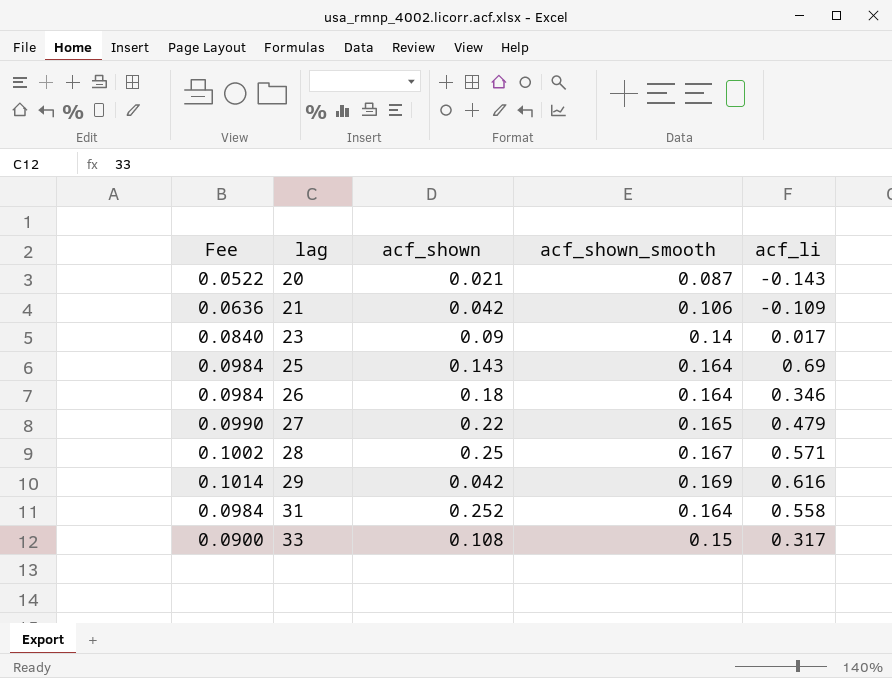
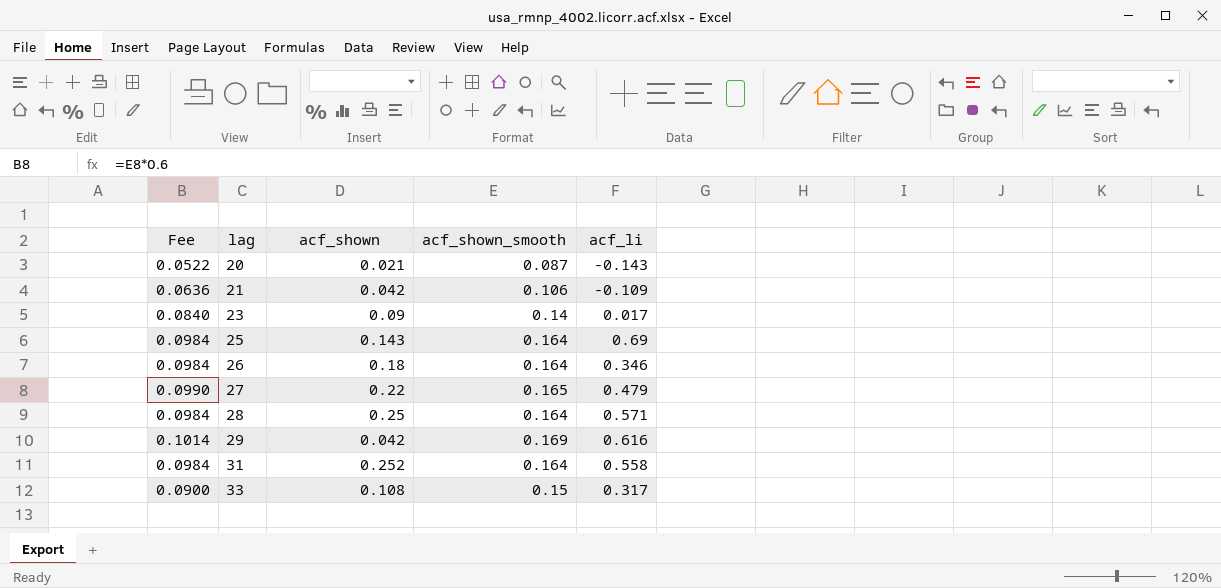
28 | Fee: 0.1002 -> 0.0984
28 | acf_shown_smooth: 0.167 -> 0.164

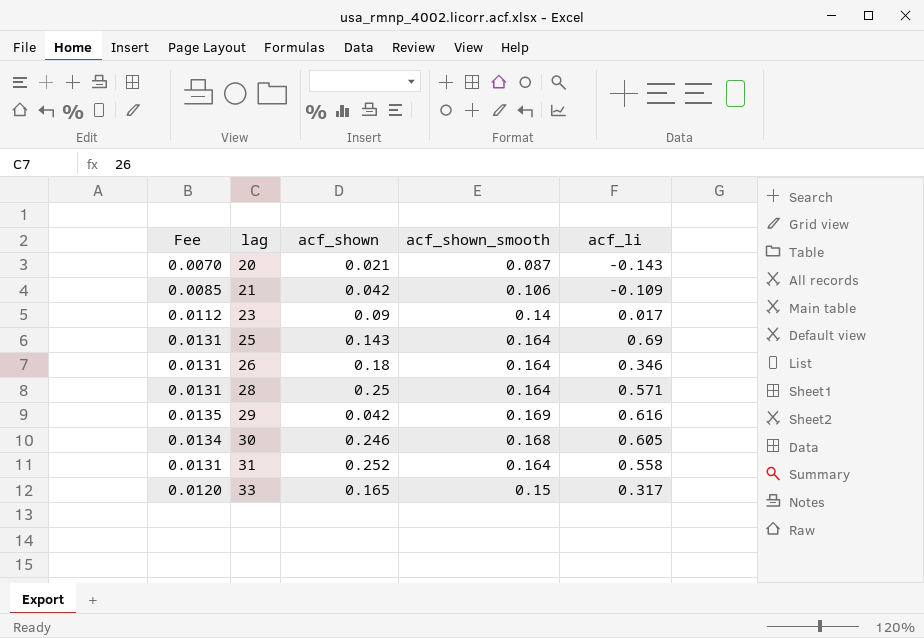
column Fee | formula: [acf_shown_smooth] * 0.6 -> [acf_shown_smooth] * 0.08
row 27: 0.0990 | 0.22 | 0.165 | 0.479 -> none
row 30: none -> 0.0134 | 0.246 | 0.168 | 0.605
33 | acf_shown: 0.108 -> 0.165

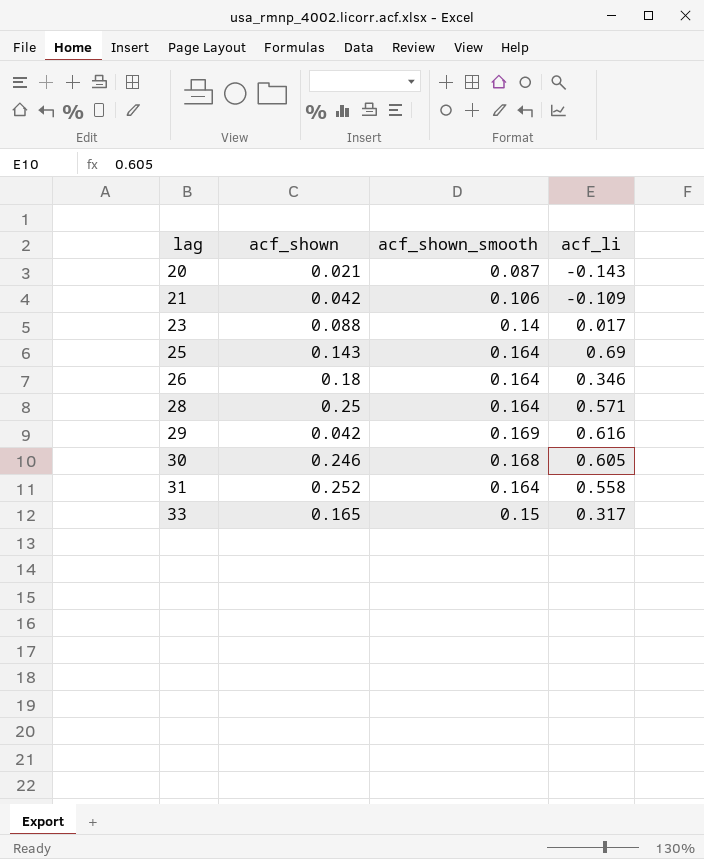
column Fee | formula: [acf_shown_smooth] * 0.08 -> none
23 | acf_shown: 0.09 -> 0.088

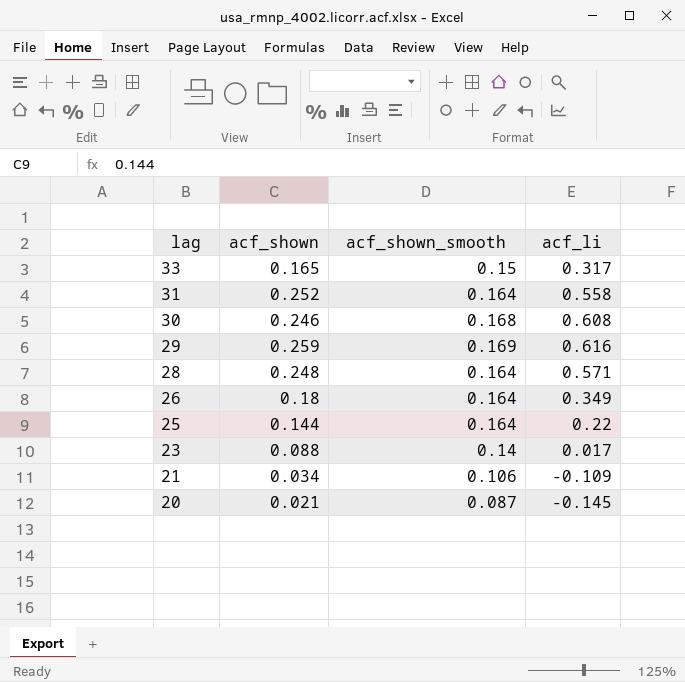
row order: lag ascending -> lag descending
30 | acf_li: 0.605 -> 0.608
29 | acf_shown: 0.042 -> 0.259
28 | acf_shown: 0.25 -> 0.248
26 | acf_li: 0.346 -> 0.349
25 | acf_shown: 0.143 -> 0.144
25 | acf_li: 0.69 -> 0.22
21 | acf_shown: 0.042 -> 0.034
20 | acf_li: -0.143 -> -0.145

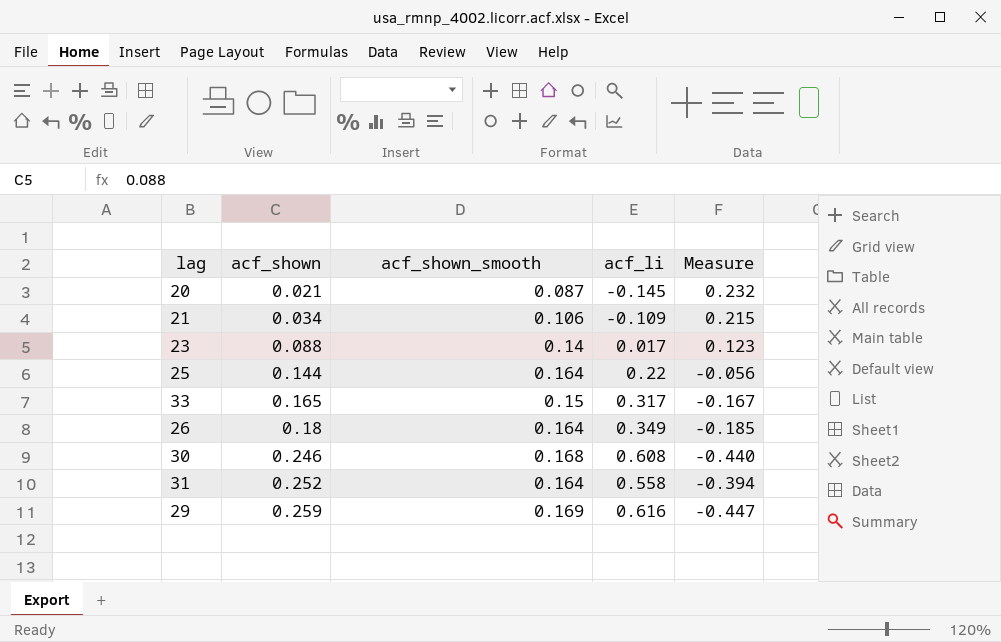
row order: lag descending -> acf_shown ascending
column Measure | formula: none -> [acf_shown_smooth] - [acf_li]
row 28: 0.248 | 0.164 | 0.571 -> none

